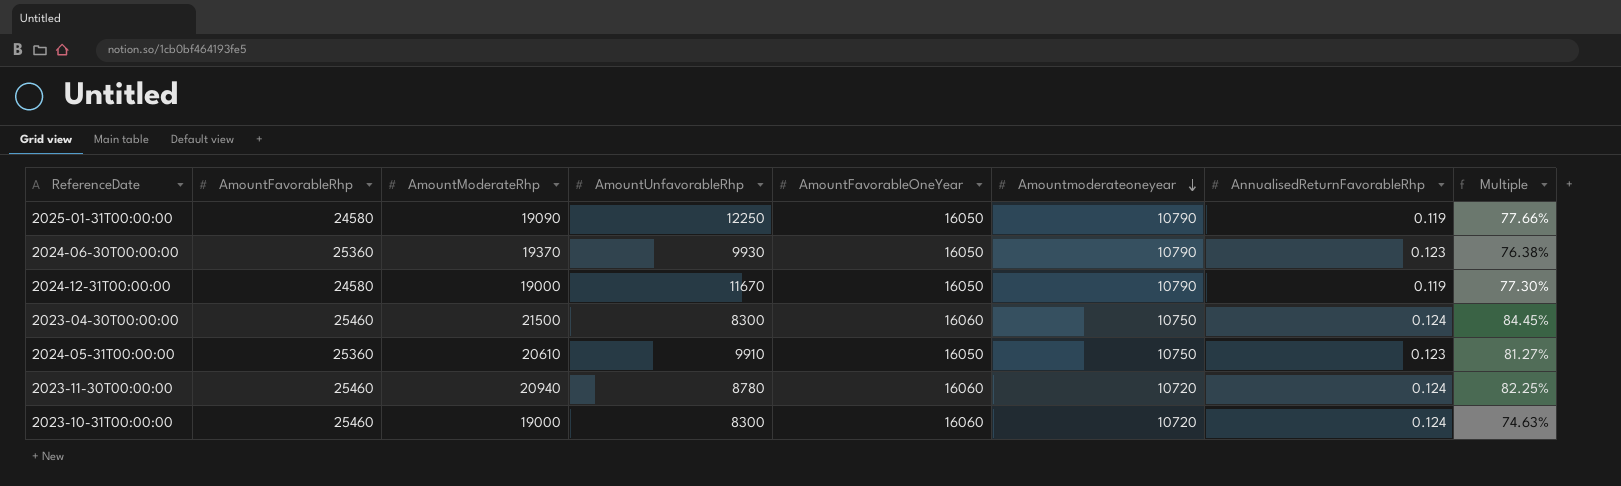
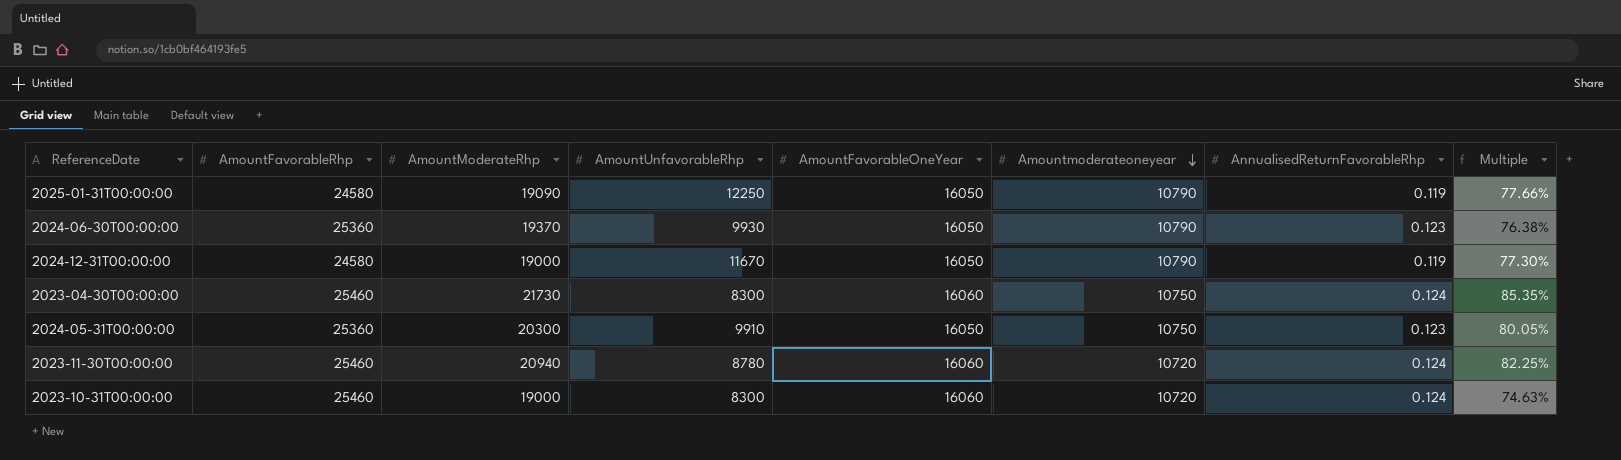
2023-04-30T00:00:00 | AmountModerateRhp: 21500 -> 21730
2023-04-30T00:00:00 | Multiple: 84.45% -> 85.35%
2024-05-31T00:00:00 | AmountModerateRhp: 20610 -> 20300
2024-05-31T00:00:00 | Multiple: 81.27% -> 80.05%

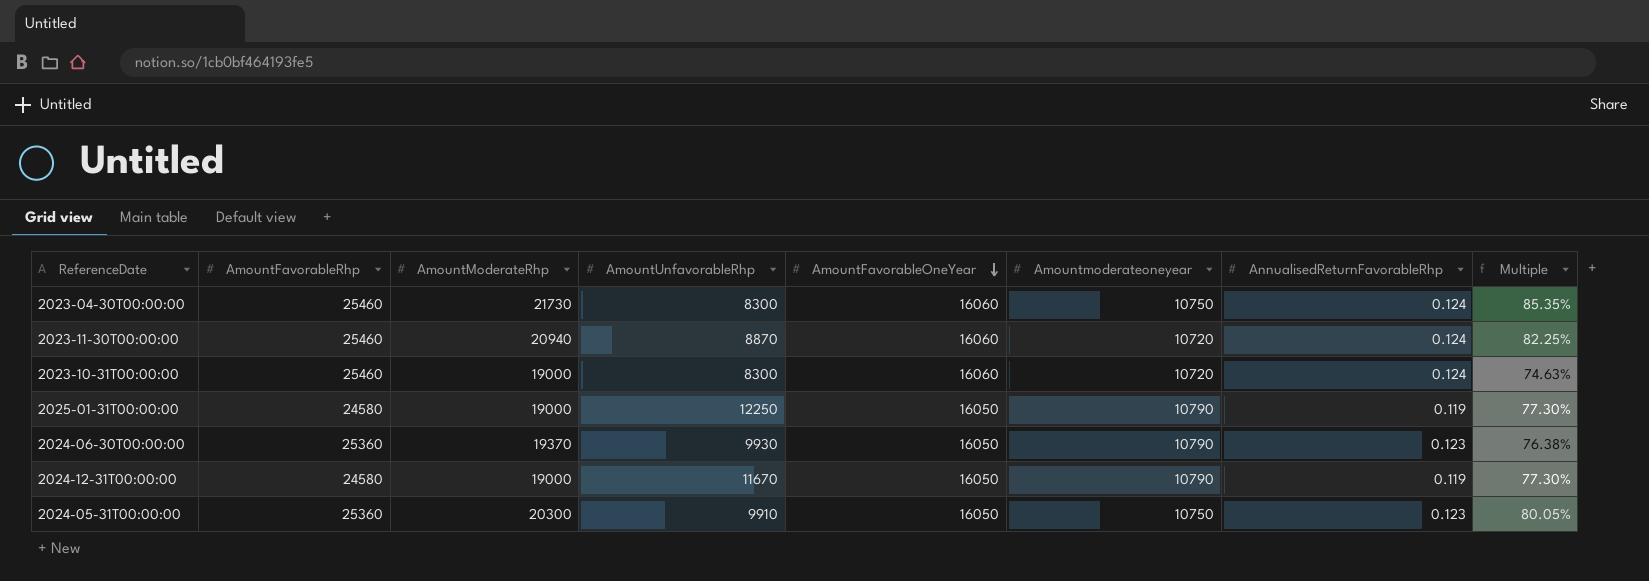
row order: Amountmoderateoneyear descending -> AmountFavorableOneYear descending
2023-11-30T00:00:00 | AmountUnfavorableRhp: 8780 -> 8870
2025-01-31T00:00:00 | AmountModerateRhp: 19090 -> 19000
2025-01-31T00:00:00 | Multiple: 77.66% -> 77.30%

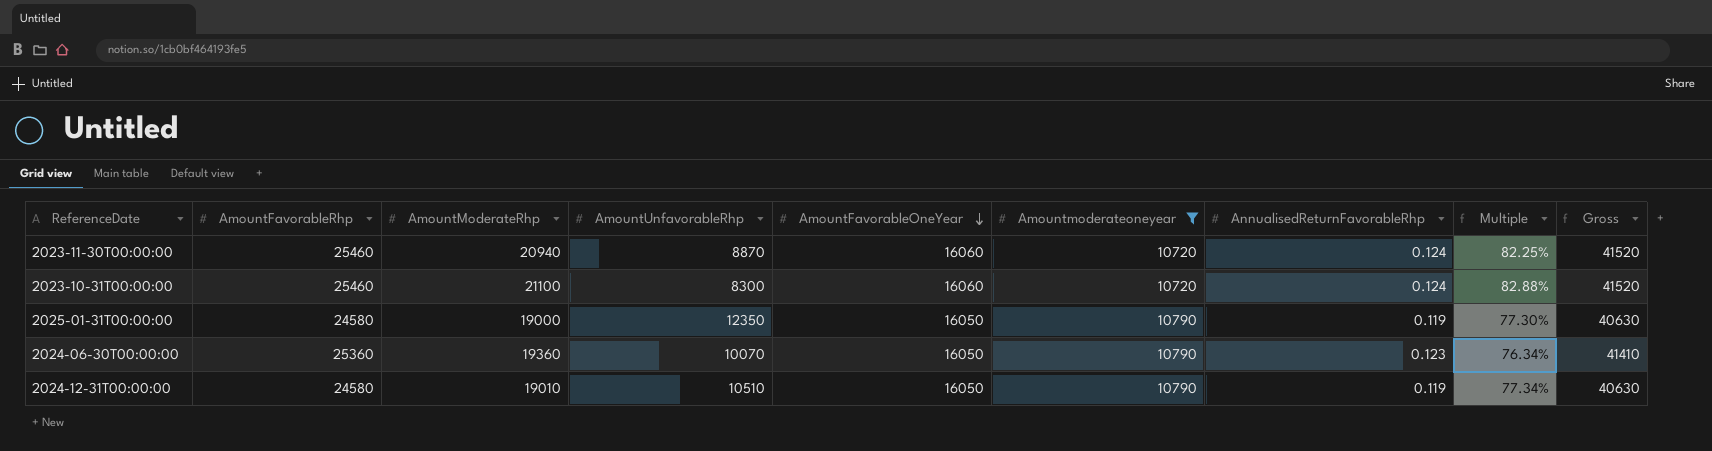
filter: none -> Amountmoderateoneyear != 10750
column Gross | formula: none -> [AmountFavorableRhp] + [AmountFavorableOneYear]
2023-10-31T00:00:00 | AmountModerateRhp: 19000 -> 21100
2023-10-31T00:00:00 | Multiple: 74.63% -> 82.88%
2025-01-31T00:00:00 | AmountUnfavorableRhp: 12250 -> 12350
2024-06-30T00:00:00 | AmountModerateRhp: 19370 -> 19360
2024-06-30T00:00:00 | AmountUnfavorableRhp: 9930 -> 10070
2024-06-30T00:00:00 | Multiple: 76.38% -> 76.34%
2024-12-31T00:00:00 | AmountModerateRhp: 19000 -> 19010
2024-12-31T00:00:00 | AmountUnfavorableRhp: 11670 -> 10510
2024-12-31T00:00:00 | Multiple: 77.30% -> 77.34%

